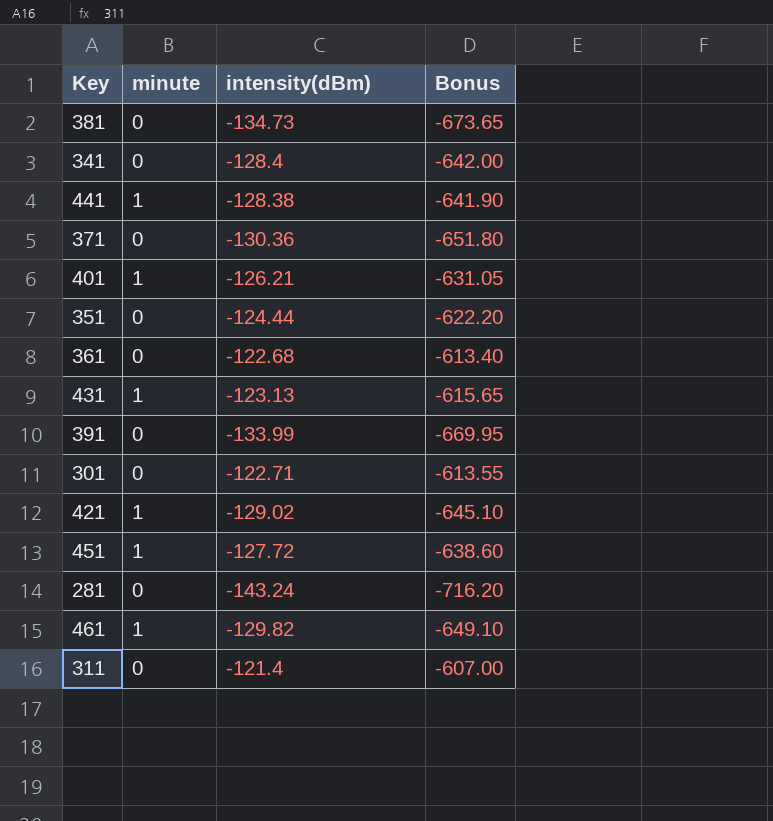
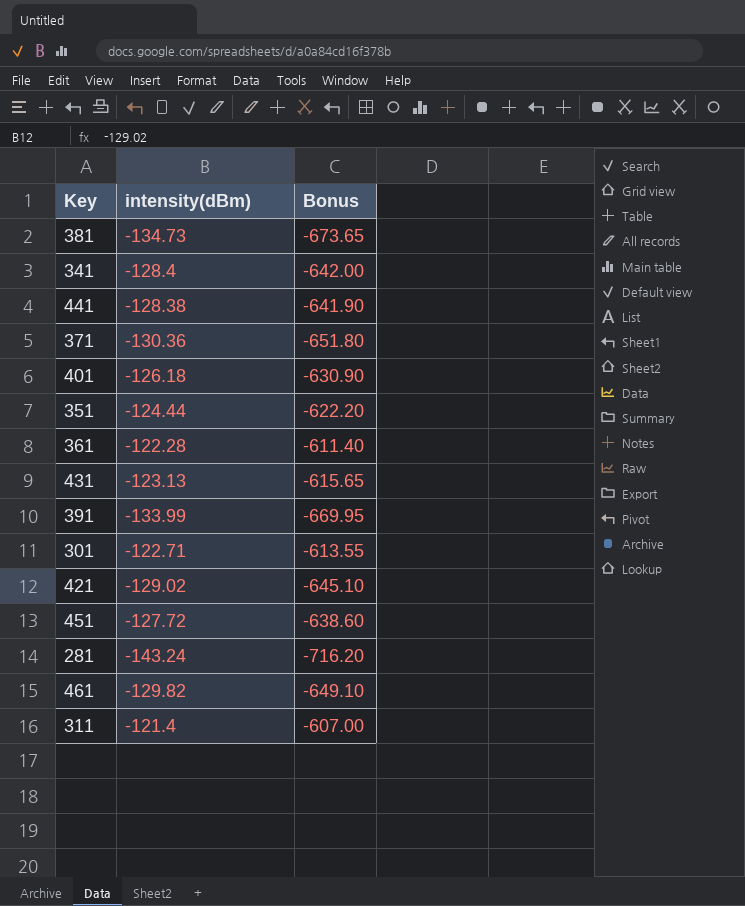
column minute | position: 2 -> none
401 | intensity(dBm): -126.21 -> -126.18
401 | Bonus: -631.05 -> -630.90
361 | intensity(dBm): -122.68 -> -122.28
361 | Bonus: -613.40 -> -611.40

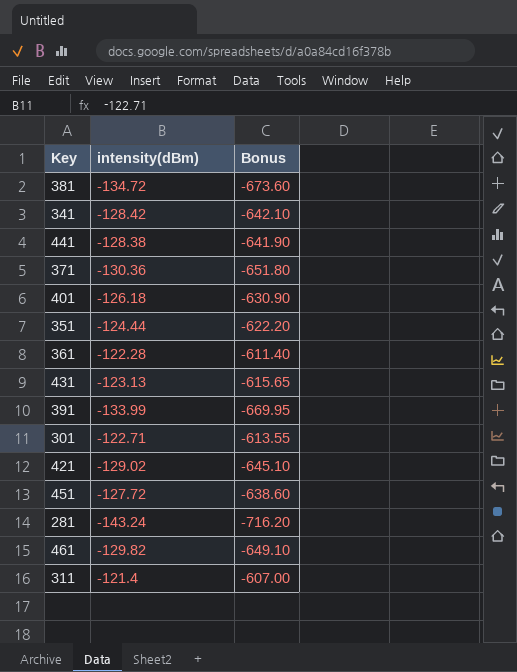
381 | intensity(dBm): -134.73 -> -134.72
381 | Bonus: -673.65 -> -673.60
341 | intensity(dBm): -128.4 -> -128.42
341 | Bonus: -642.00 -> -642.10

